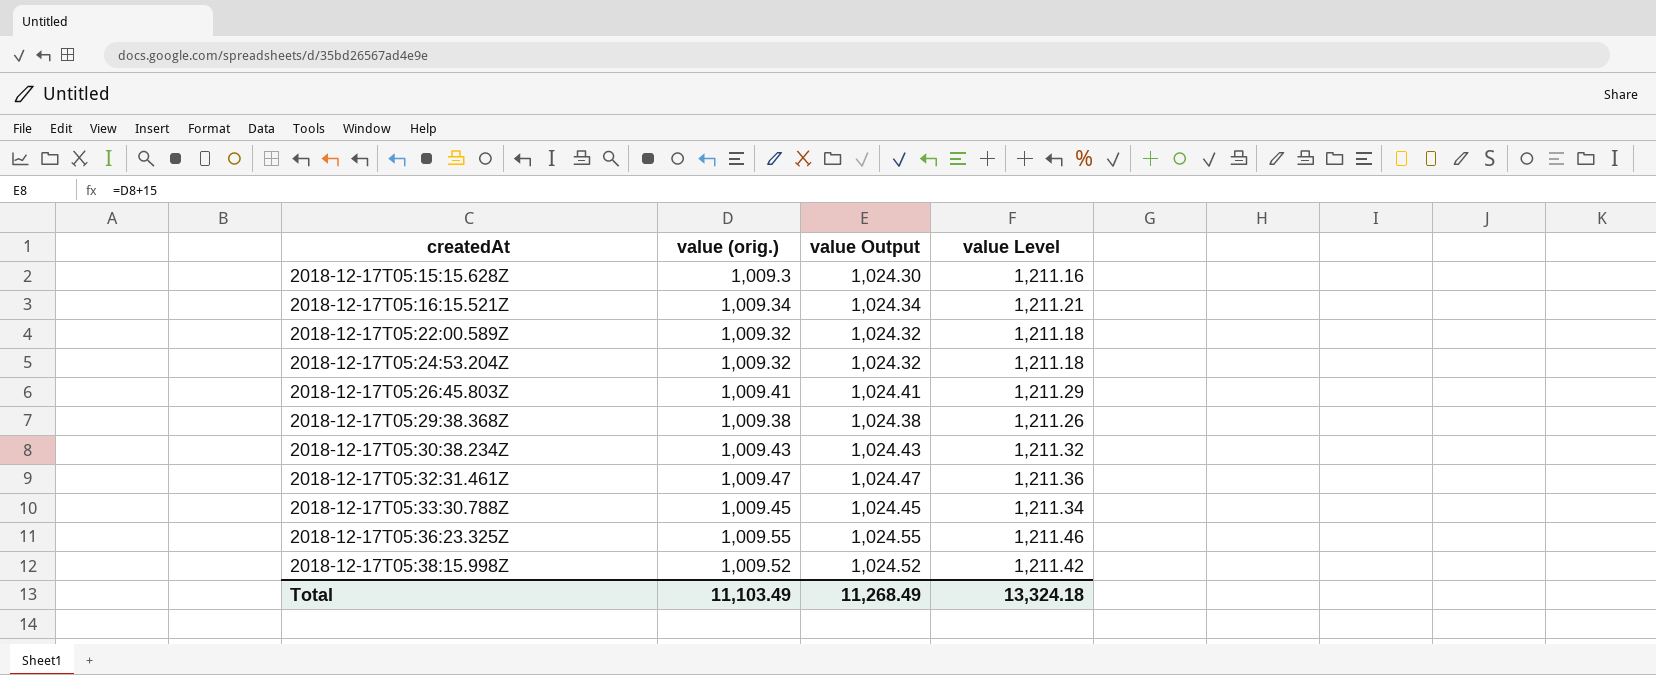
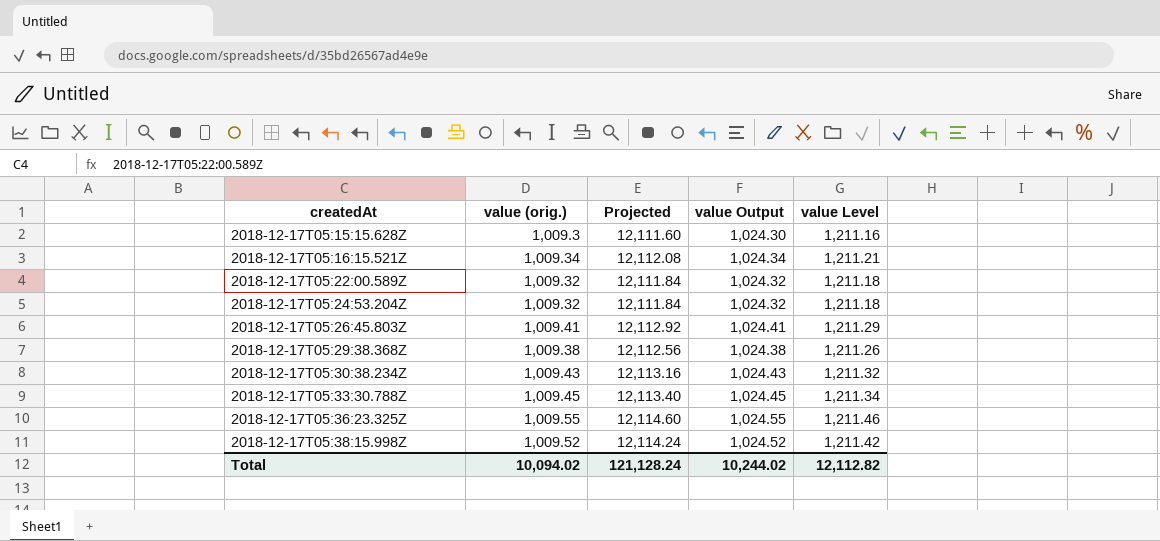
column Projected | formula: none -> [value (orig.)] * 12
row 2018-12-17T05:32:31.461Z: 1,009.47 | 1,024.47 | 1,211.36 -> none
Total | value (orig.): 11,103.49 -> 10,094.02
Total | value Output: 11,268.49 -> 10,244.02
Total | value Level: 13,324.18 -> 12,112.82

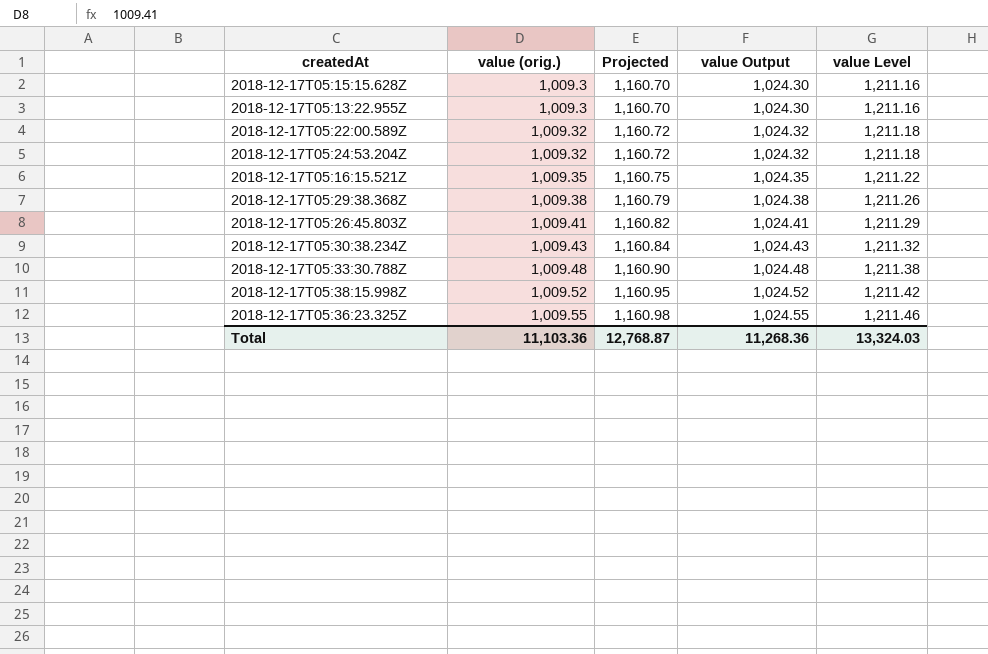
row order: createdAt ascending -> value (orig.) ascending
column Projected | formula: [value (orig.)] * 12 -> [value (orig.)] * 1.15
row 2018-12-17T05:13:22.955Z: none -> 1,009.3 | 1,160.70 | 1,024.30 | 1,211.16
2018-12-17T05:16:15.521Z | value (orig.): 1,009.34 -> 1,009.35
2018-12-17T05:16:15.521Z | value Output: 1,024.34 -> 1,024.35
2018-12-17T05:16:15.521Z | value Level: 1,211.21 -> 1,211.22
2018-12-17T05:33:30.788Z | value (orig.): 1,009.45 -> 1,009.48
2018-12-17T05:33:30.788Z | value Output: 1,024.45 -> 1,024.48
2018-12-17T05:33:30.788Z | value Level: 1,211.34 -> 1,211.38
Total | value (orig.): 10,094.02 -> 11,103.36
Total | Projected: 121,128.24 -> 12,768.87
Total | value Output: 10,244.02 -> 11,268.36
Total | value Level: 12,112.82 -> 13,324.03

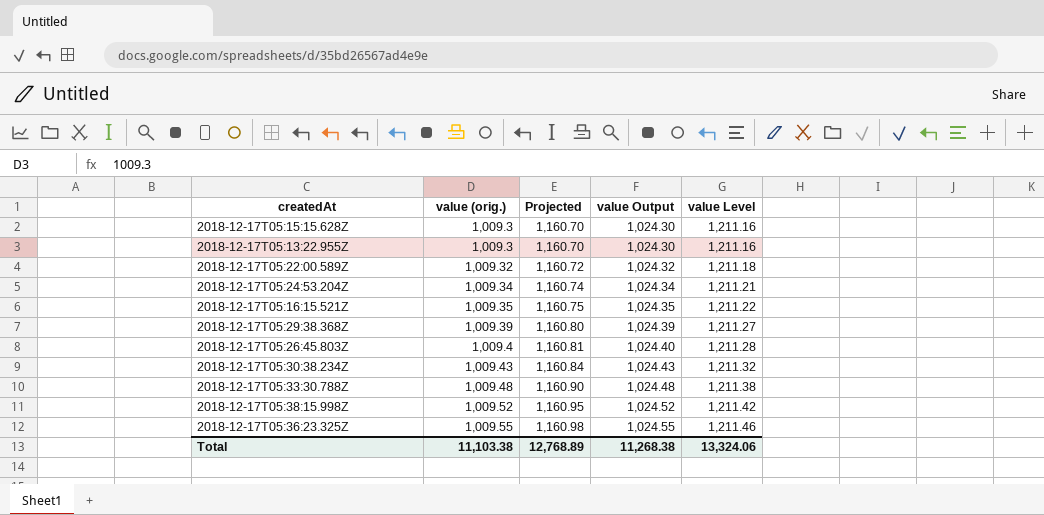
2018-12-17T05:24:53.204Z | value (orig.): 1,009.32 -> 1,009.34
2018-12-17T05:24:53.204Z | Projected: 1,160.72 -> 1,160.74
2018-12-17T05:24:53.204Z | value Output: 1,024.32 -> 1,024.34
2018-12-17T05:24:53.204Z | value Level: 1,211.18 -> 1,211.21
2018-12-17T05:29:38.368Z | value (orig.): 1,009.38 -> 1,009.39
2018-12-17T05:29:38.368Z | Projected: 1,160.79 -> 1,160.80
2018-12-17T05:29:38.368Z | value Output: 1,024.38 -> 1,024.39
2018-12-17T05:29:38.368Z | value Level: 1,211.26 -> 1,211.27
2018-12-17T05:26:45.803Z | value (orig.): 1,009.41 -> 1,009.4
2018-12-17T05:26:45.803Z | Projected: 1,160.82 -> 1,160.81
2018-12-17T05:26:45.803Z | value Output: 1,024.41 -> 1,024.40
2018-12-17T05:26:45.803Z | value Level: 1,211.29 -> 1,211.28
Total | value (orig.): 11,103.36 -> 11,103.38
Total | Projected: 12,768.87 -> 12,768.89
Total | value Output: 11,268.36 -> 11,268.38
Total | value Level: 13,324.03 -> 13,324.06

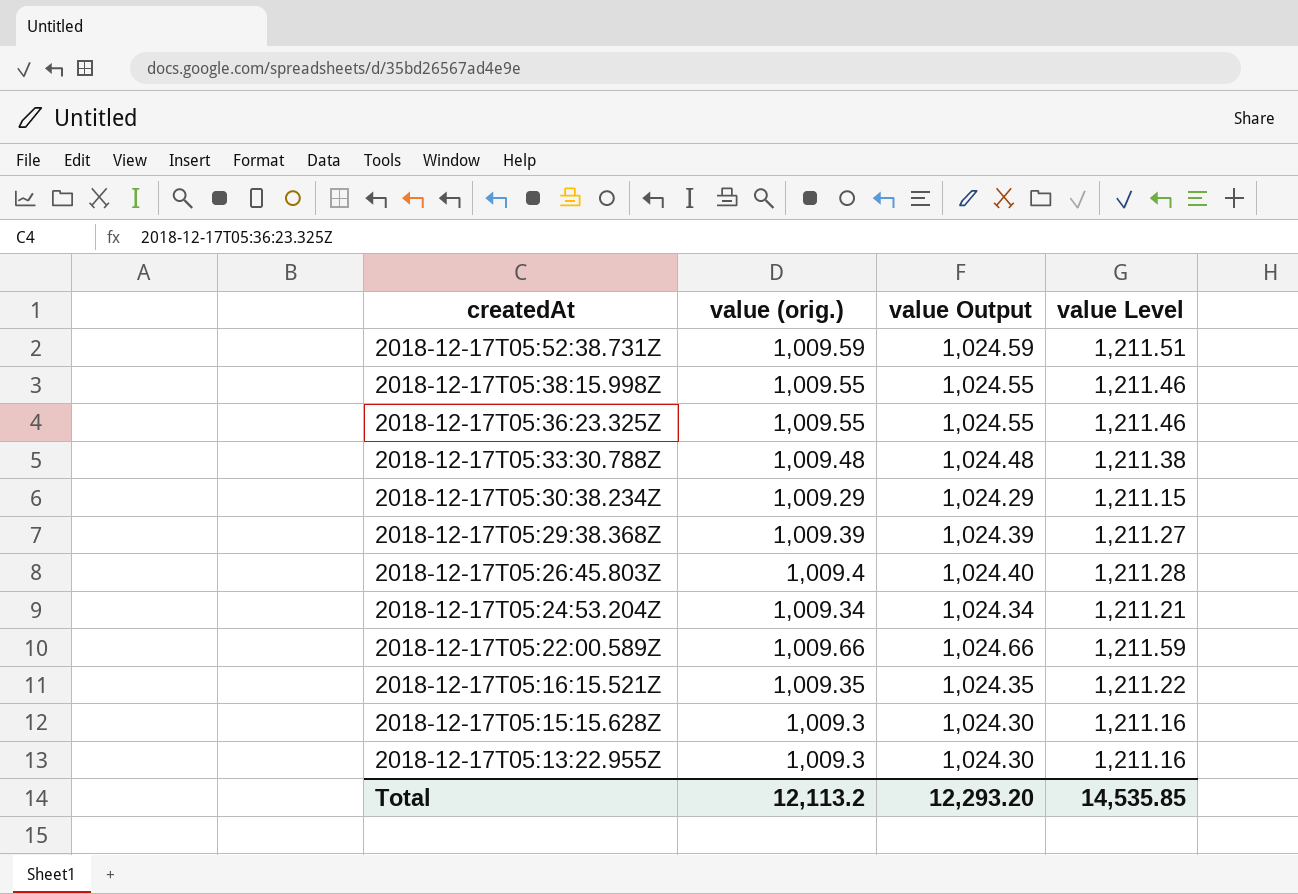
row order: value (orig.) ascending -> createdAt descending
column Projected | formula: [value (orig.)] * 1.15 -> none
row 2018-12-17T05:52:38.731Z: none -> 1,009.59 | 1,024.59 | 1,211.51
2018-12-17T05:38:15.998Z | value (orig.): 1,009.52 -> 1,009.55
2018-12-17T05:38:15.998Z | value Output: 1,024.52 -> 1,024.55
2018-12-17T05:38:15.998Z | value Level: 1,211.42 -> 1,211.46
2018-12-17T05:30:38.234Z | value (orig.): 1,009.43 -> 1,009.29
2018-12-17T05:30:38.234Z | value Output: 1,024.43 -> 1,024.29
2018-12-17T05:30:38.234Z | value Level: 1,211.32 -> 1,211.15
2018-12-17T05:22:00.589Z | value (orig.): 1,009.32 -> 1,009.66
2018-12-17T05:22:00.589Z | value Output: 1,024.32 -> 1,024.66
2018-12-17T05:22:00.589Z | value Level: 1,211.18 -> 1,211.59
Total | value (orig.): 11,103.38 -> 12,113.2
Total | value Output: 11,268.38 -> 12,293.20
Total | value Level: 13,324.06 -> 14,535.85

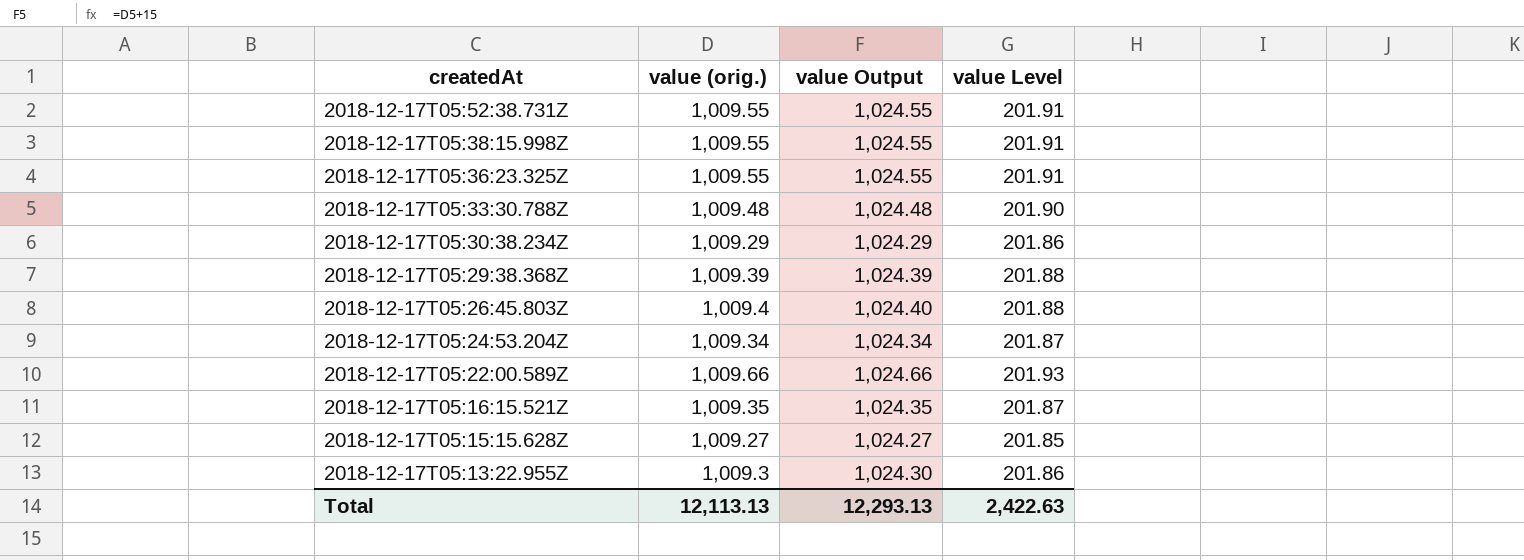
column value Level | formula: [value (orig.)] * 1.2 -> [value (orig.)] * 0.2
2018-12-17T05:52:38.731Z | value (orig.): 1,009.59 -> 1,009.55
2018-12-17T05:52:38.731Z | value Output: 1,024.59 -> 1,024.55
2018-12-17T05:15:15.628Z | value (orig.): 1,009.3 -> 1,009.27
2018-12-17T05:15:15.628Z | value Output: 1,024.30 -> 1,024.27
Total | value (orig.): 12,113.2 -> 12,113.13
Total | value Output: 12,293.20 -> 12,293.13
Total | value Level: 14,535.85 -> 2,422.63

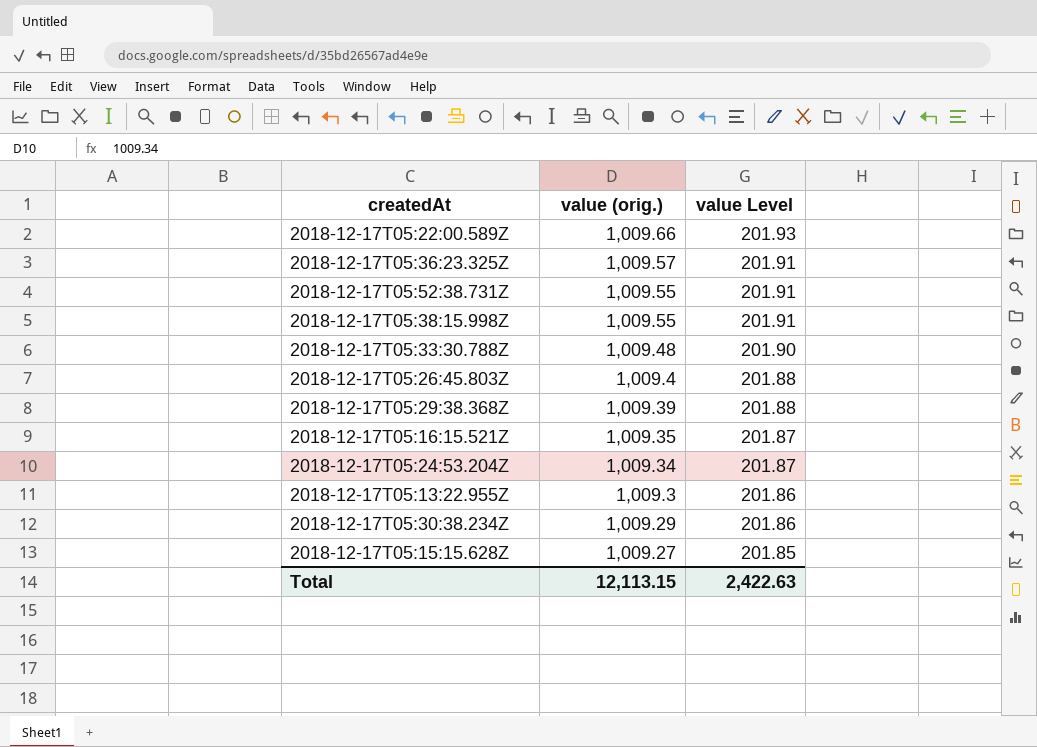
row order: createdAt descending -> value (orig.) descending
column value Output | formula: [value (orig.)] + 15 -> none
2018-12-17T05:36:23.325Z | value (orig.): 1,009.55 -> 1,009.57
Total | value (orig.): 12,113.13 -> 12,113.15

